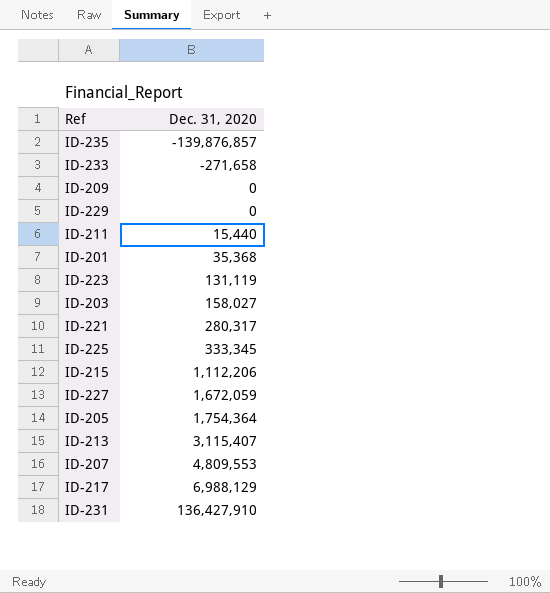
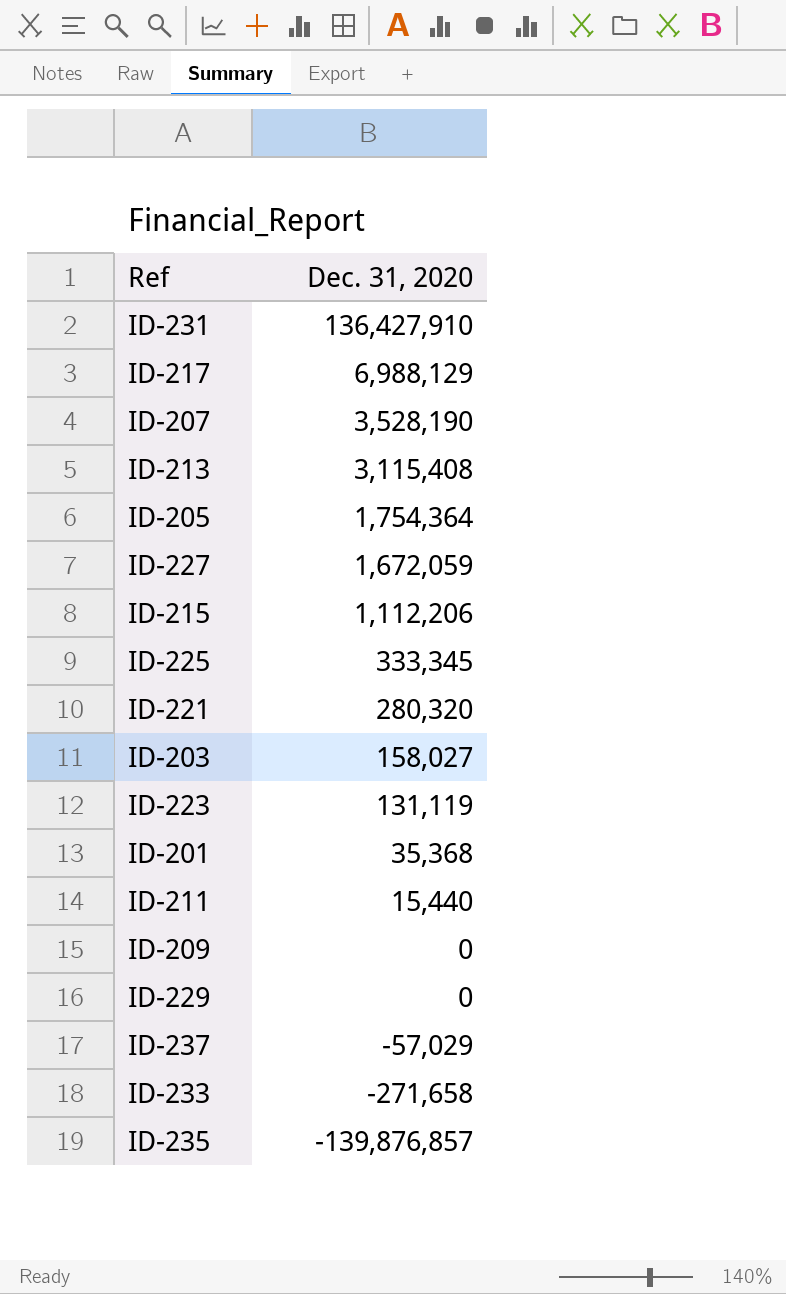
row order: Dec. 31, 2020 ascending -> Dec. 31, 2020 descending
ID-207 | Dec. 31, 2020: 4,809,553 -> 3,528,190
ID-213 | Dec. 31, 2020: 3,115,407 -> 3,115,408
ID-221 | Dec. 31, 2020: 280,317 -> 280,320
row ID-237: none -> -57,029

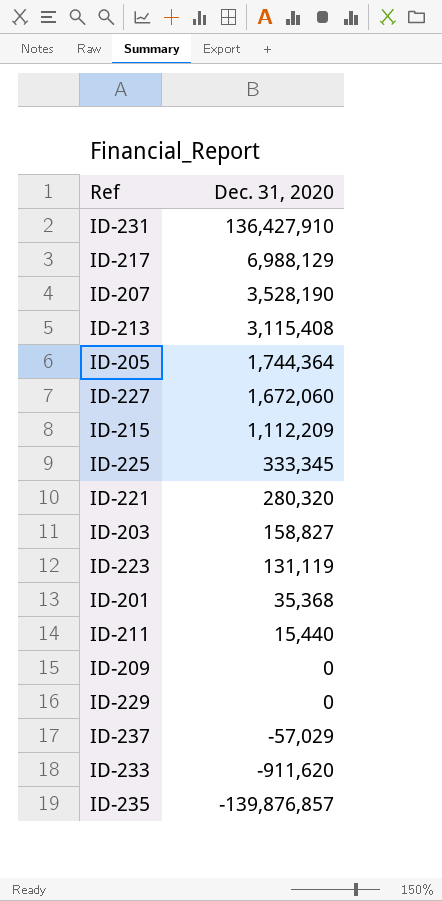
ID-205 | Dec. 31, 2020: 1,754,364 -> 1,744,364
ID-227 | Dec. 31, 2020: 1,672,059 -> 1,672,060
ID-215 | Dec. 31, 2020: 1,112,206 -> 1,112,209
ID-203 | Dec. 31, 2020: 158,027 -> 158,827
ID-233 | Dec. 31, 2020: -271,658 -> -911,620

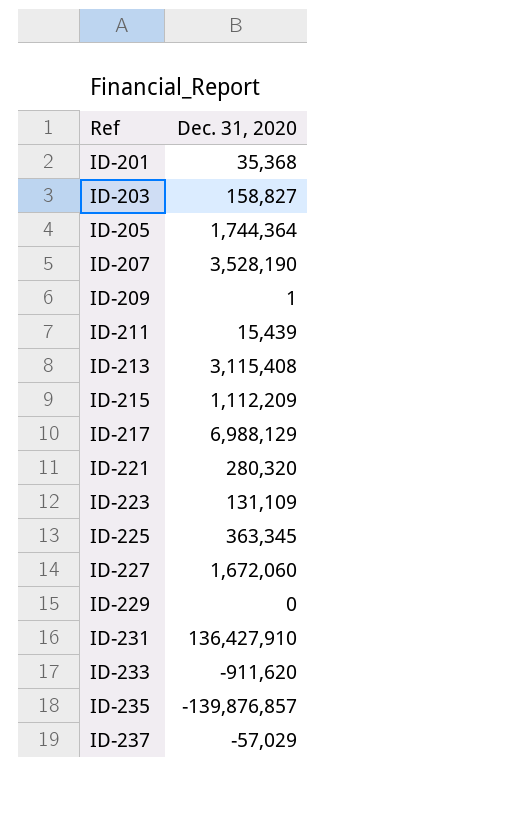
row order: Dec. 31, 2020 descending -> Ref ascending
ID-209 | Dec. 31, 2020: 0 -> 1
ID-211 | Dec. 31, 2020: 15,440 -> 15,439
ID-223 | Dec. 31, 2020: 131,119 -> 131,109
ID-225 | Dec. 31, 2020: 333,345 -> 363,345

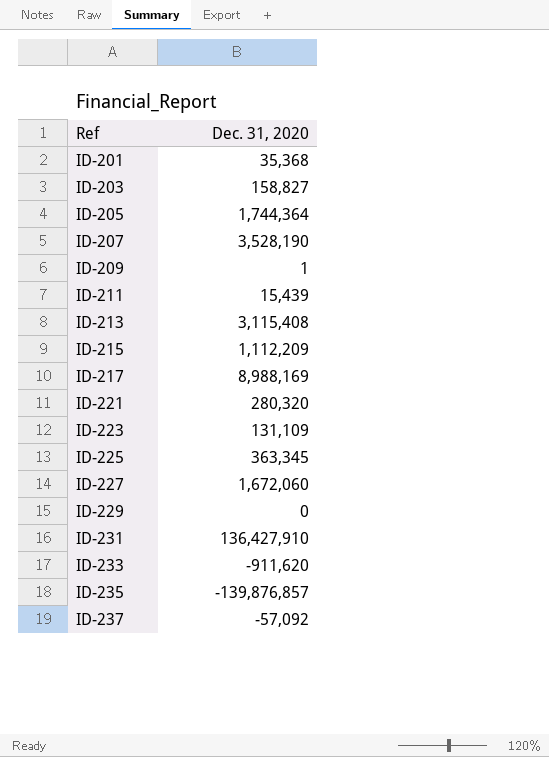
ID-217 | Dec. 31, 2020: 6,988,129 -> 8,988,169
ID-237 | Dec. 31, 2020: -57,029 -> -57,092

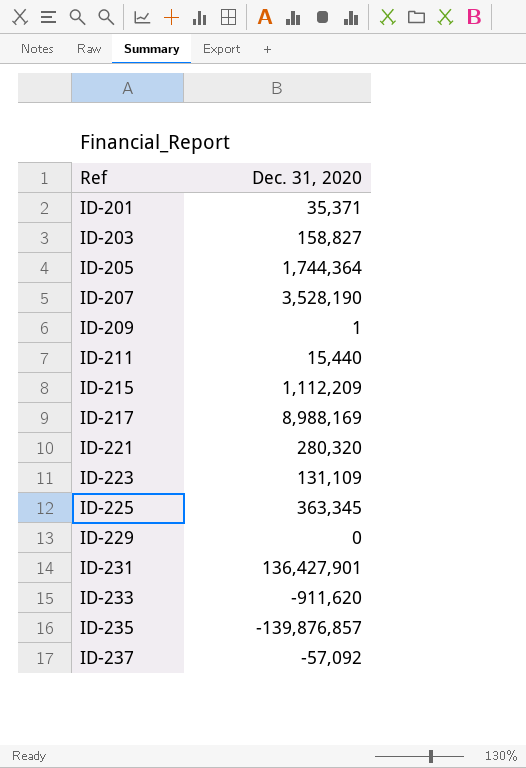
row ID-213: 3,115,408 -> none
row ID-227: 1,672,060 -> none
ID-201 | Dec. 31, 2020: 35,368 -> 35,371
ID-211 | Dec. 31, 2020: 15,439 -> 15,440
ID-231 | Dec. 31, 2020: 136,427,910 -> 136,427,901

